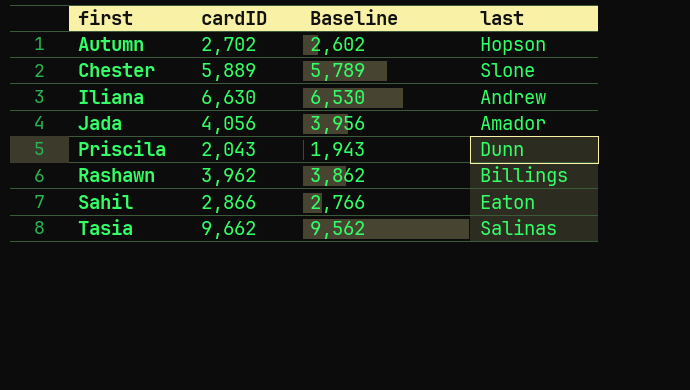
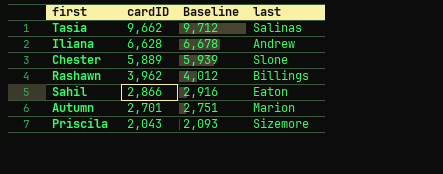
row order: first ascending -> cardID descending
column Baseline | formula: [cardID] - 100 -> [cardID] + 50
row Jada: 4,056 | 3,956 | Amador -> none
Iliana | cardID: 6,630 -> 6,628
Autumn | cardID: 2,702 -> 2,701
Autumn | last: Hopson -> Marion
Priscila | last: Dunn -> Sizemore

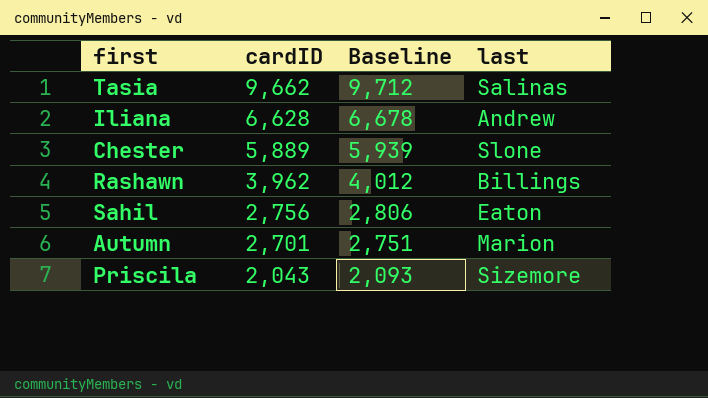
Sahil | cardID: 2,866 -> 2,756
Sahil | Baseline: 2,916 -> 2,806

